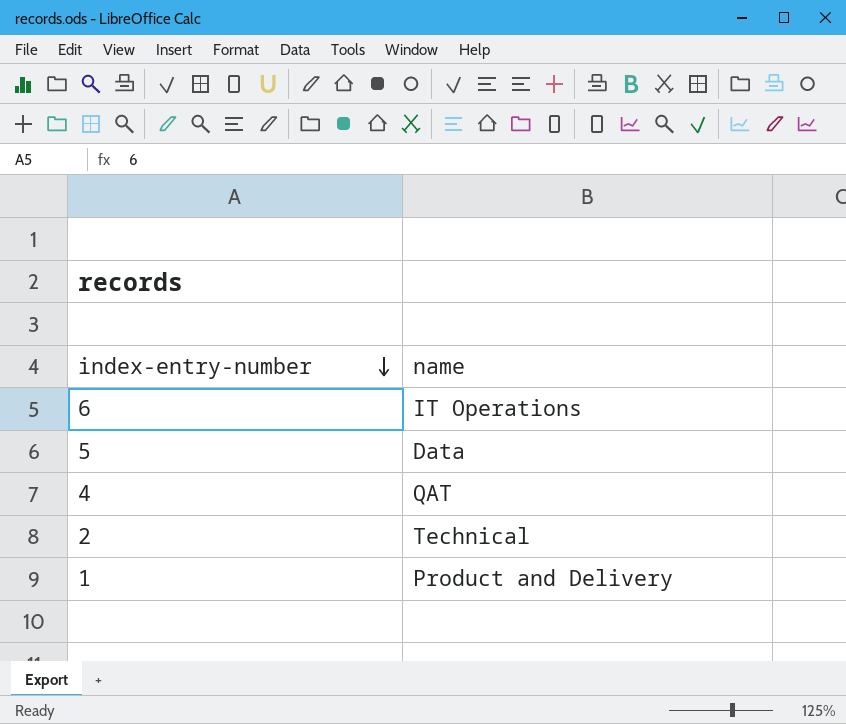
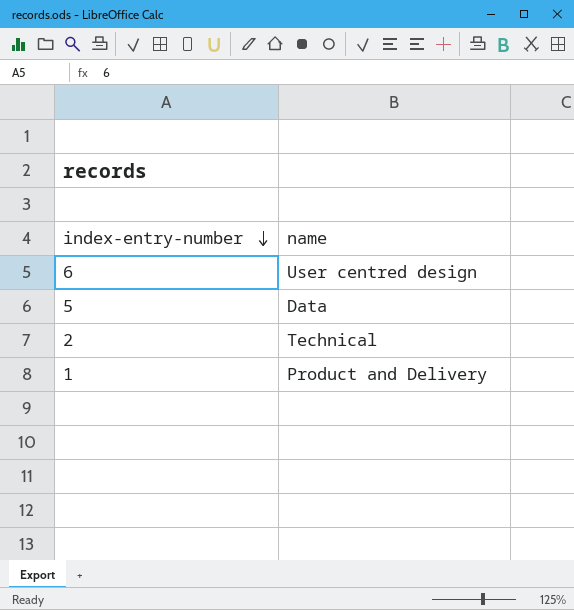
row 4: QAT -> none
6 | name: IT Operations -> User centred design

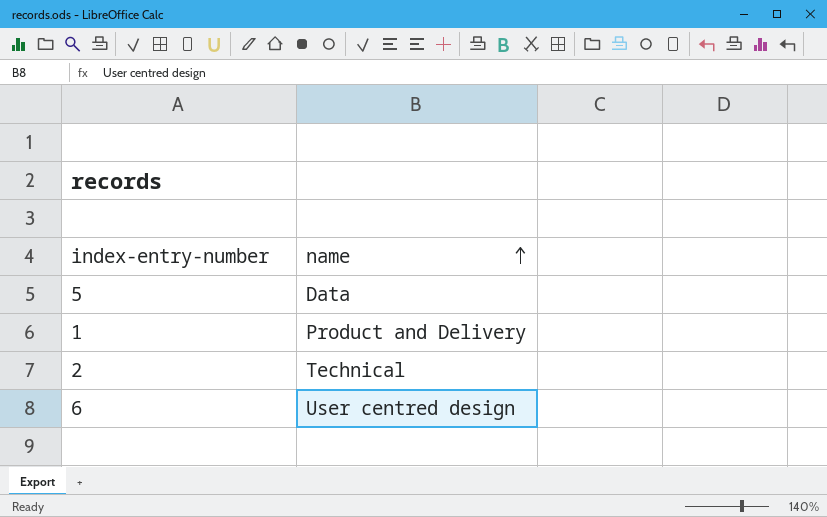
row order: index-entry-number descending -> name ascending

